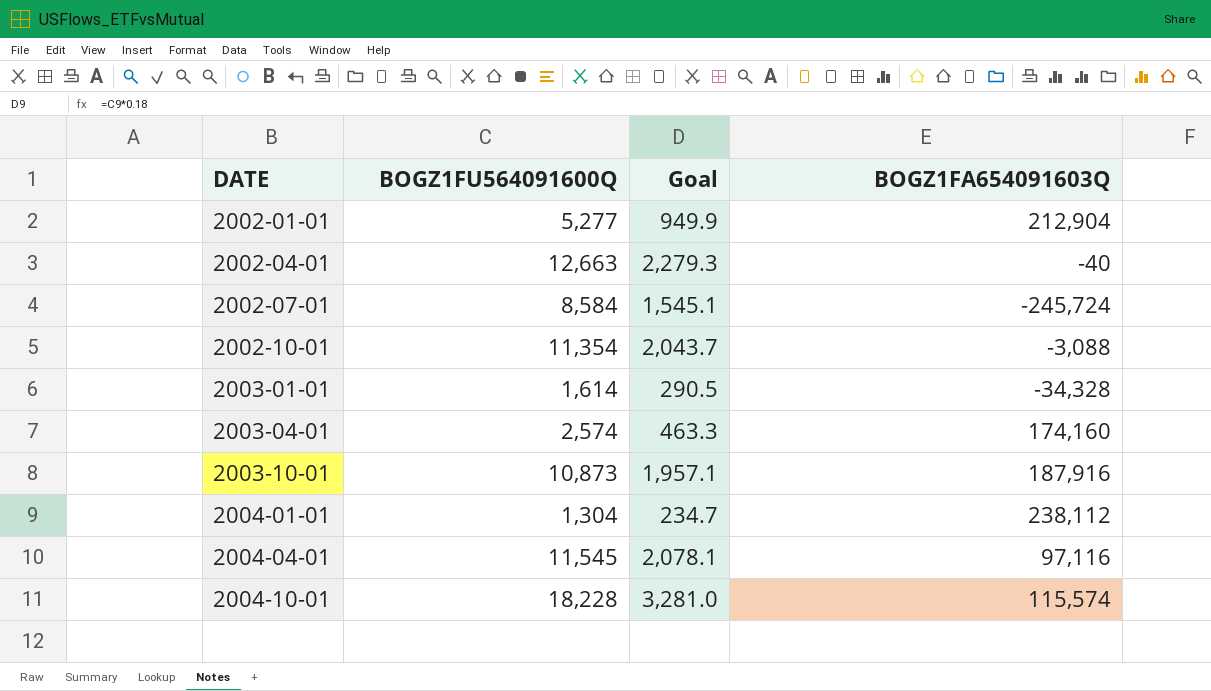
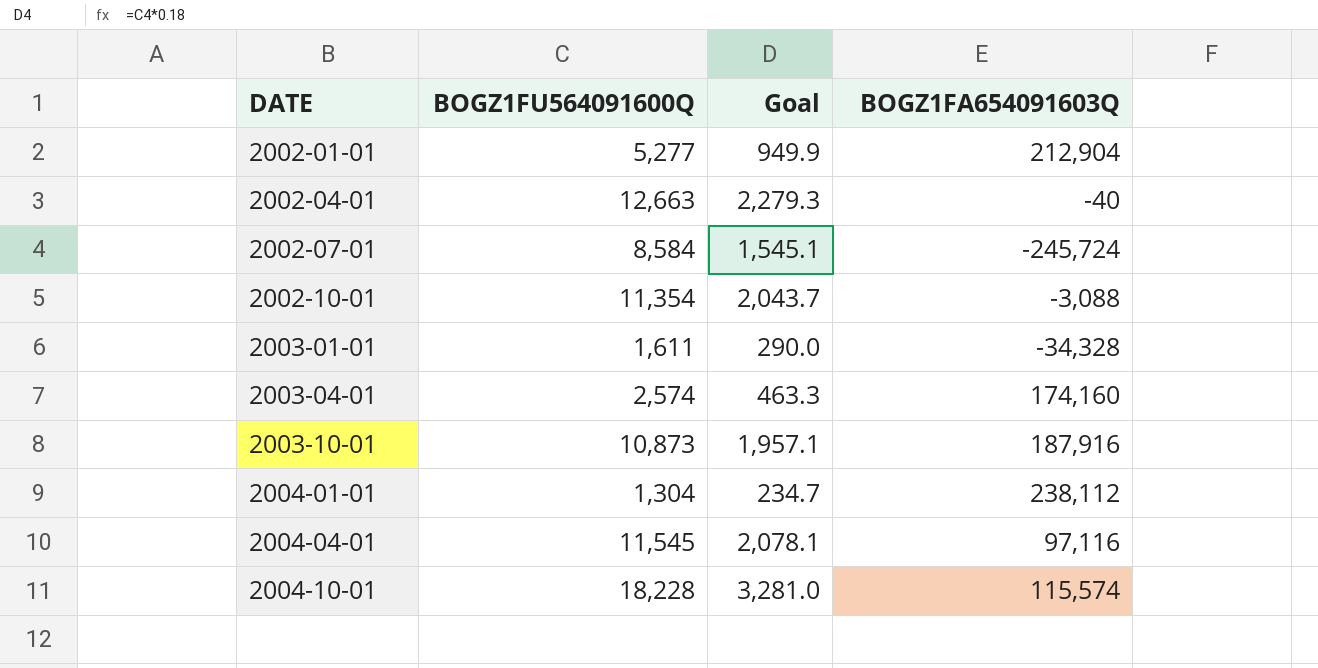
2003-01-01 | BOGZ1FU564091600Q: 1,614 -> 1,611
2003-01-01 | Goal: 290.5 -> 290.0

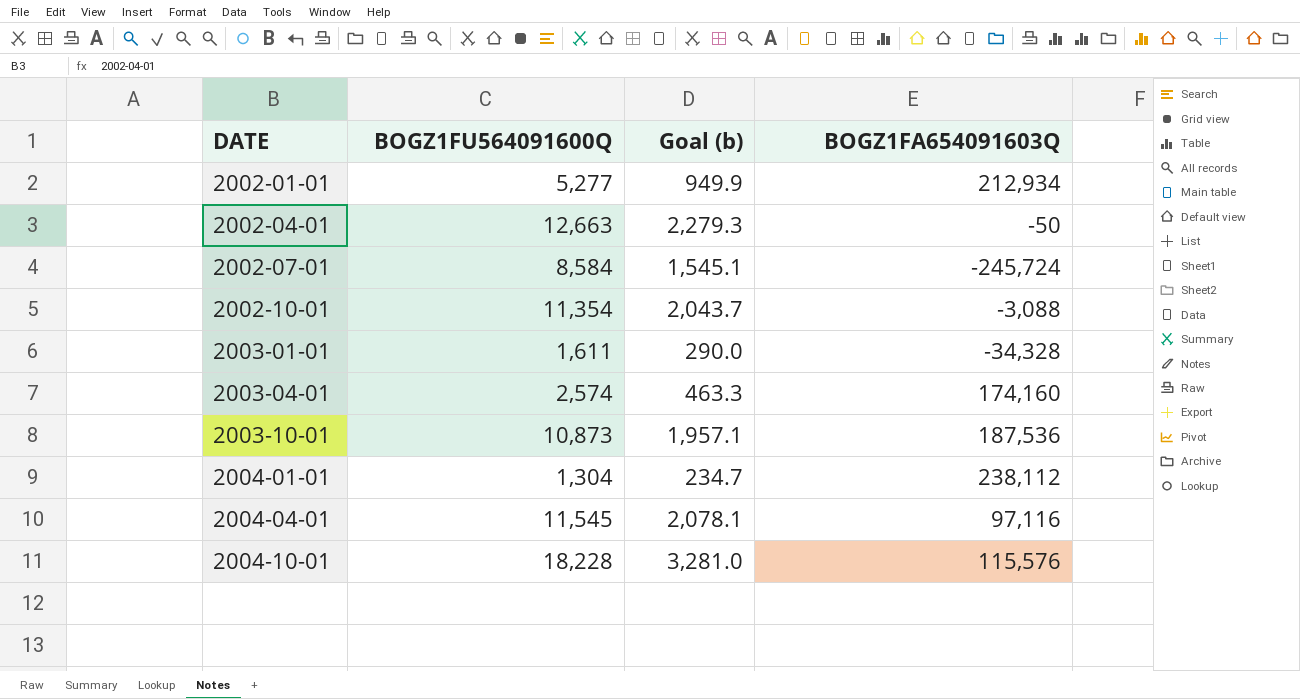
column name: Goal -> Goal (b)
2002-01-01 | BOGZ1FA654091603Q: 212,904 -> 212,934
2002-04-01 | BOGZ1FA654091603Q: -40 -> -50
2003-10-01 | BOGZ1FA654091603Q: 187,916 -> 187,536
2004-10-01 | BOGZ1FA654091603Q: 115,574 -> 115,576

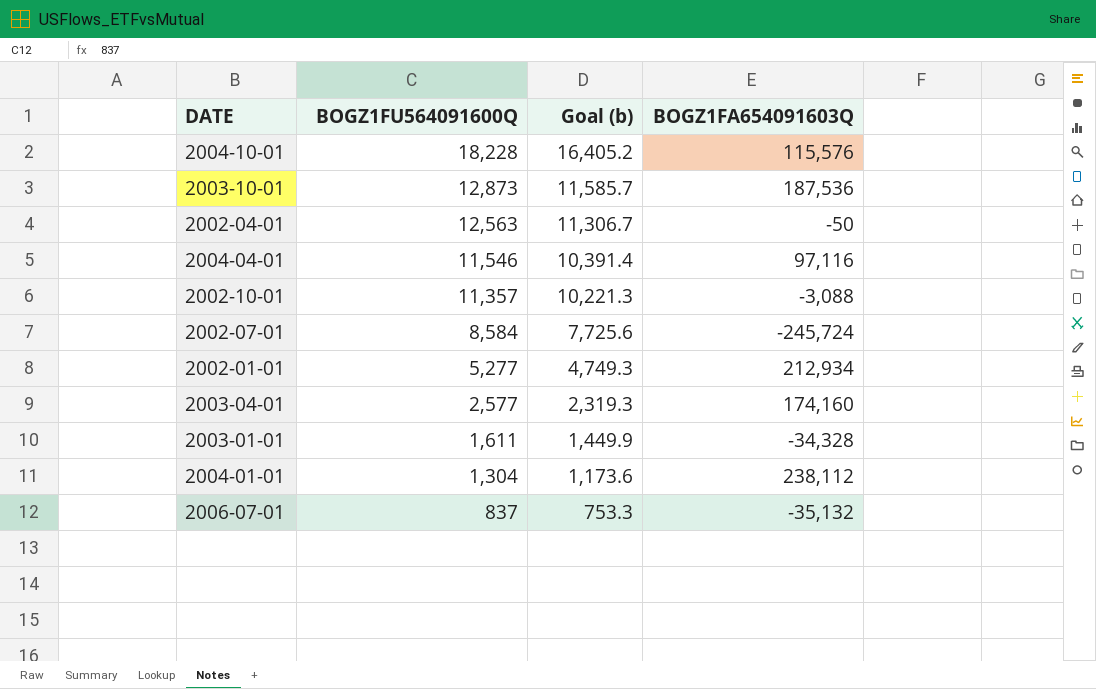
row order: DATE ascending -> BOGZ1FU564091600Q descending
column Goal (b) | formula: [BOGZ1FU564091600Q] * 0.18 -> [BOGZ1FU564091600Q] * 0.9
2003-10-01 | BOGZ1FU564091600Q: 10,873 -> 12,873
2002-04-01 | BOGZ1FU564091600Q: 12,663 -> 12,563
2004-04-01 | BOGZ1FU564091600Q: 11,545 -> 11,546
2002-10-01 | BOGZ1FU564091600Q: 11,354 -> 11,357
2003-04-01 | BOGZ1FU564091600Q: 2,574 -> 2,577
row 2006-07-01: none -> 837 | 753.3 | -35,132

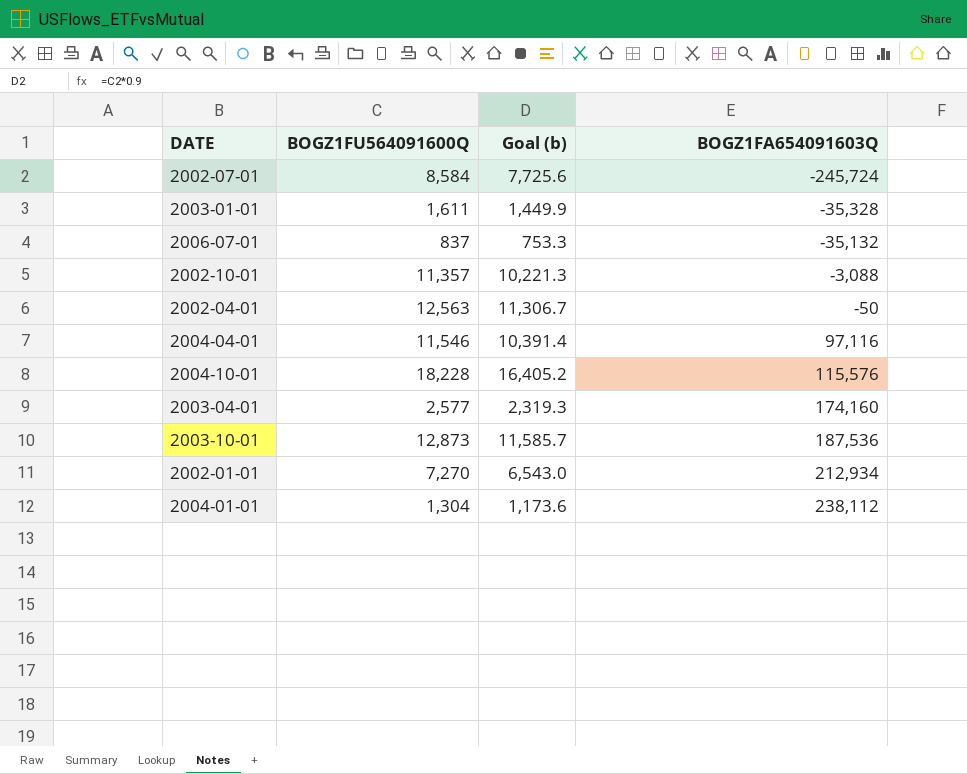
row order: BOGZ1FU564091600Q descending -> BOGZ1FA654091603Q ascending
2003-01-01 | BOGZ1FA654091603Q: -34,328 -> -35,328
2002-01-01 | BOGZ1FU564091600Q: 5,277 -> 7,270
2002-01-01 | Goal (b): 4,749.3 -> 6,543.0

